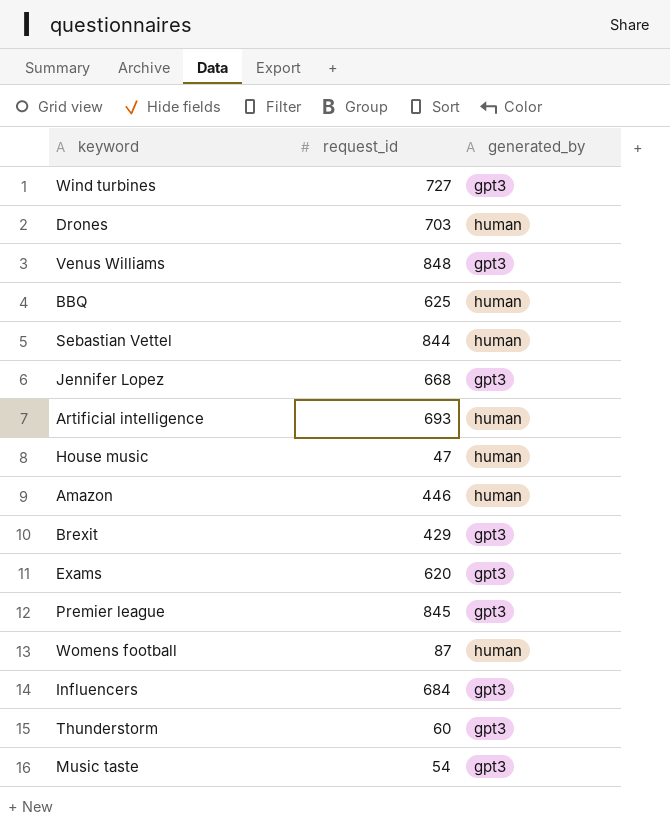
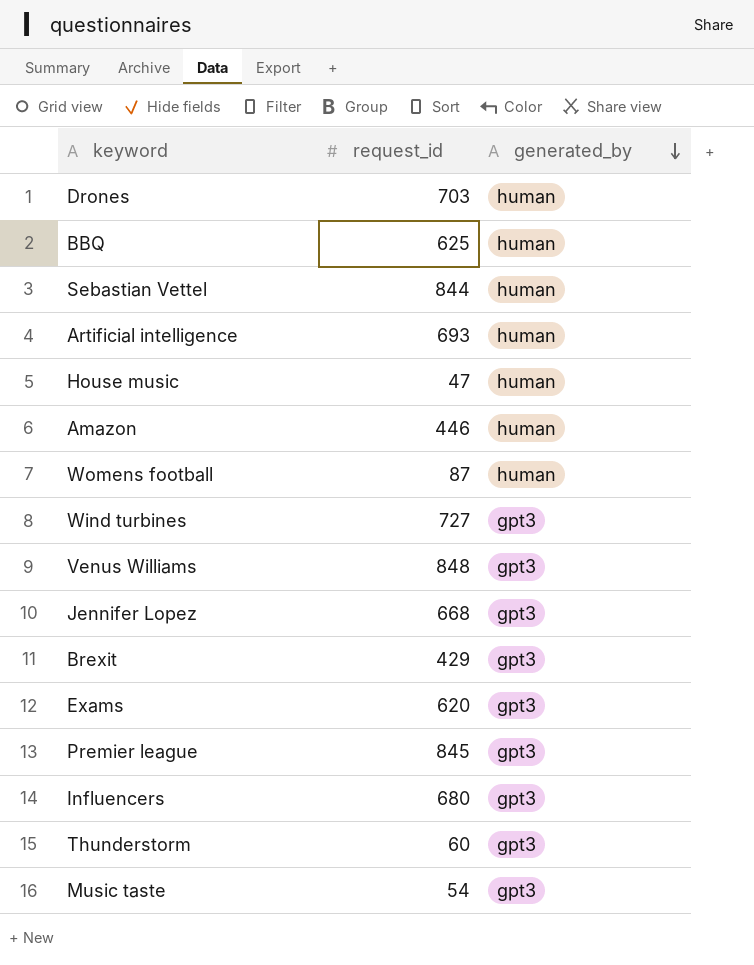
row order: none -> generated_by descending
Influencers | request_id: 684 -> 680

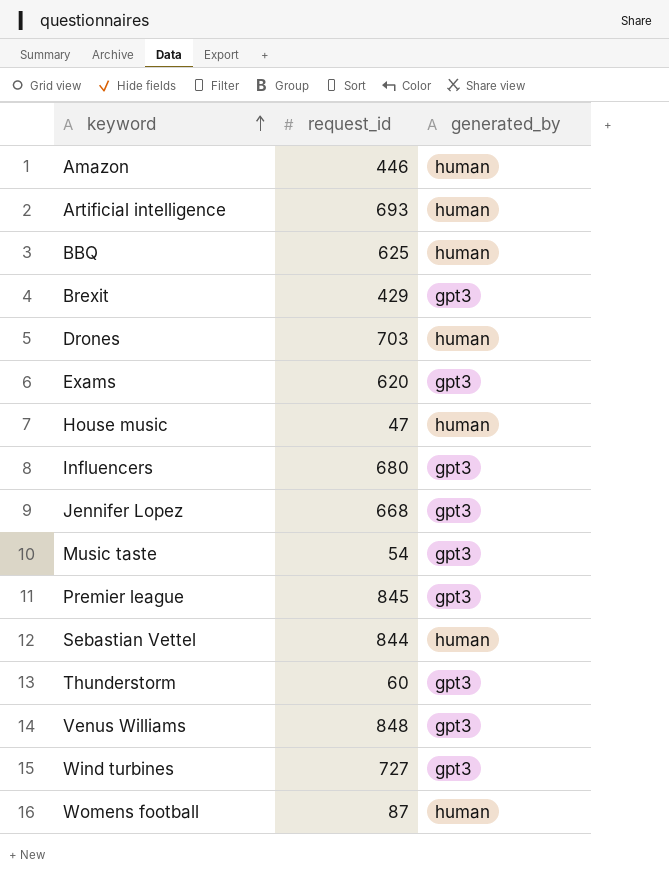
row order: generated_by descending -> keyword ascending

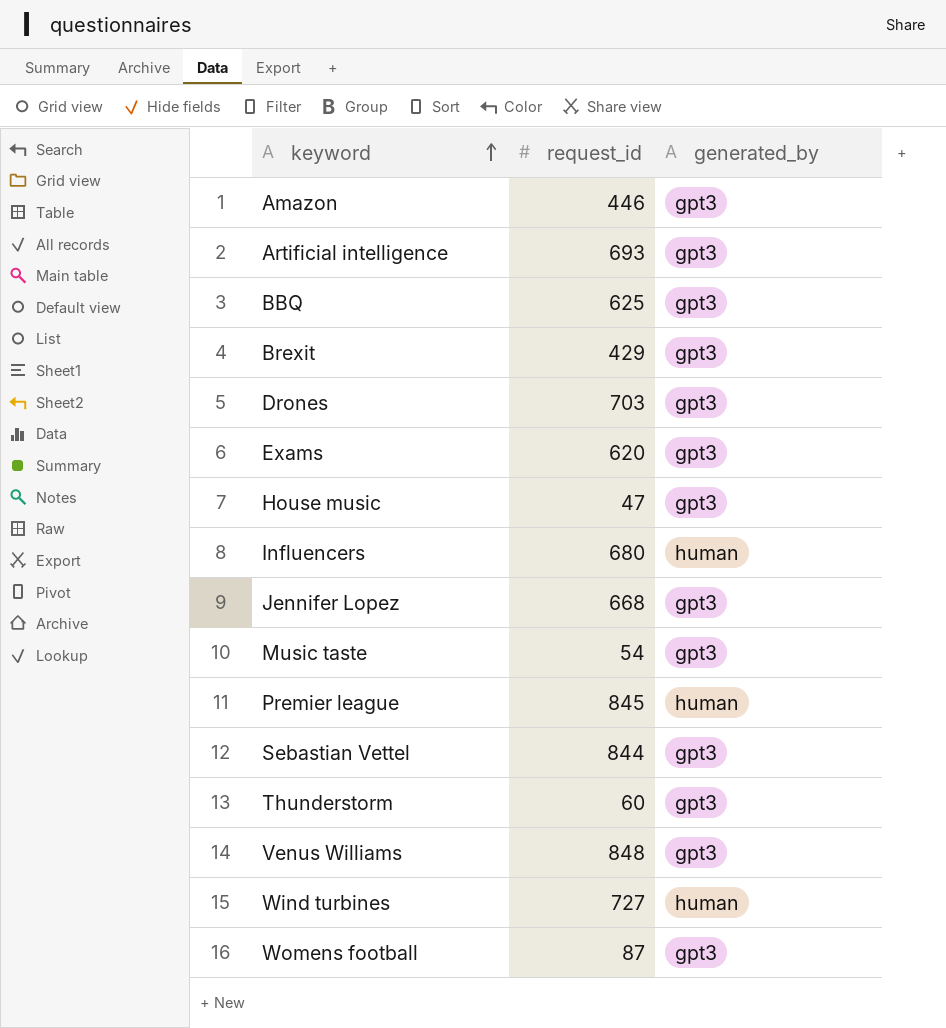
Amazon | generated_by: human -> gpt3
Artificial intelligence | generated_by: human -> gpt3
BBQ | generated_by: human -> gpt3
Drones | generated_by: human -> gpt3
House music | generated_by: human -> gpt3
Influencers | generated_by: gpt3 -> human
Premier league | generated_by: gpt3 -> human
Sebastian Vettel | generated_by: human -> gpt3
Wind turbines | generated_by: gpt3 -> human
Womens football | generated_by: human -> gpt3

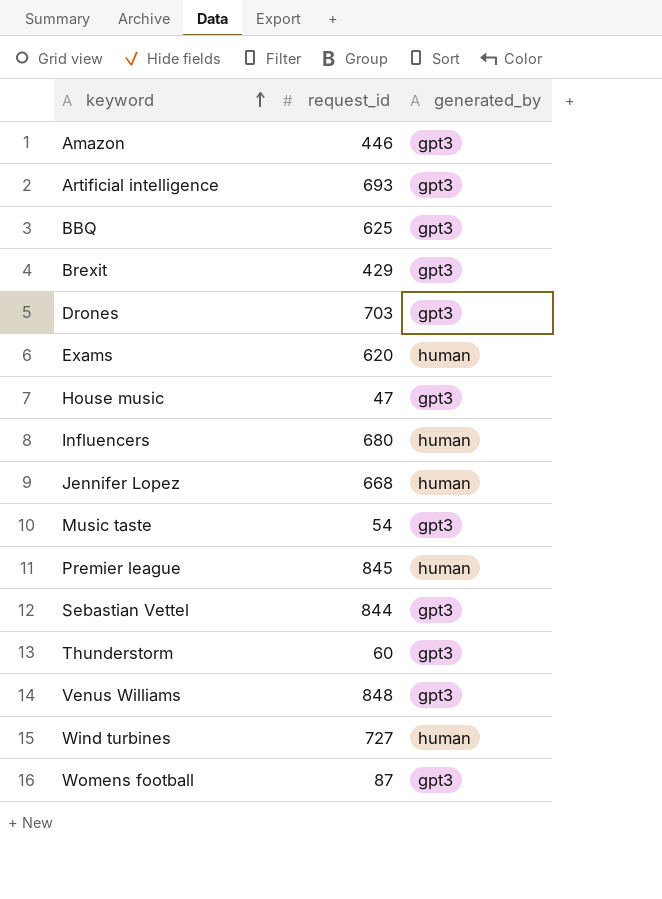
Exams | generated_by: gpt3 -> human
Jennifer Lopez | generated_by: gpt3 -> human

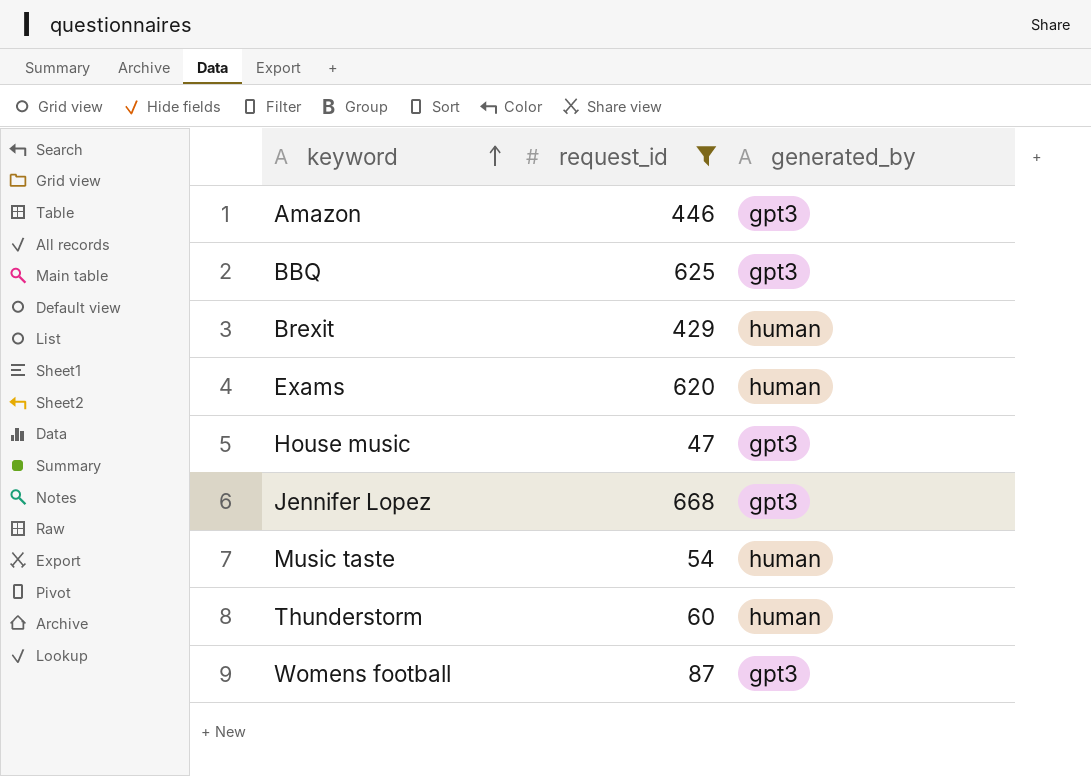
filter: none -> request_id <= 668
Brexit | generated_by: gpt3 -> human
Jennifer Lopez | generated_by: human -> gpt3
Music taste | generated_by: gpt3 -> human
Thunderstorm | generated_by: gpt3 -> human

